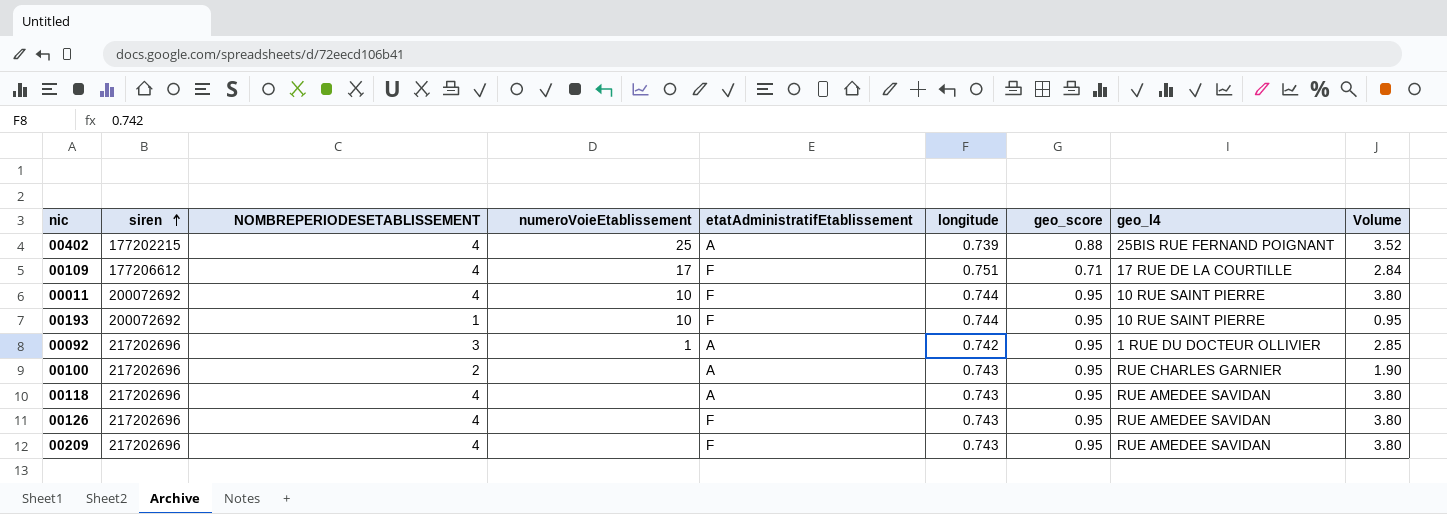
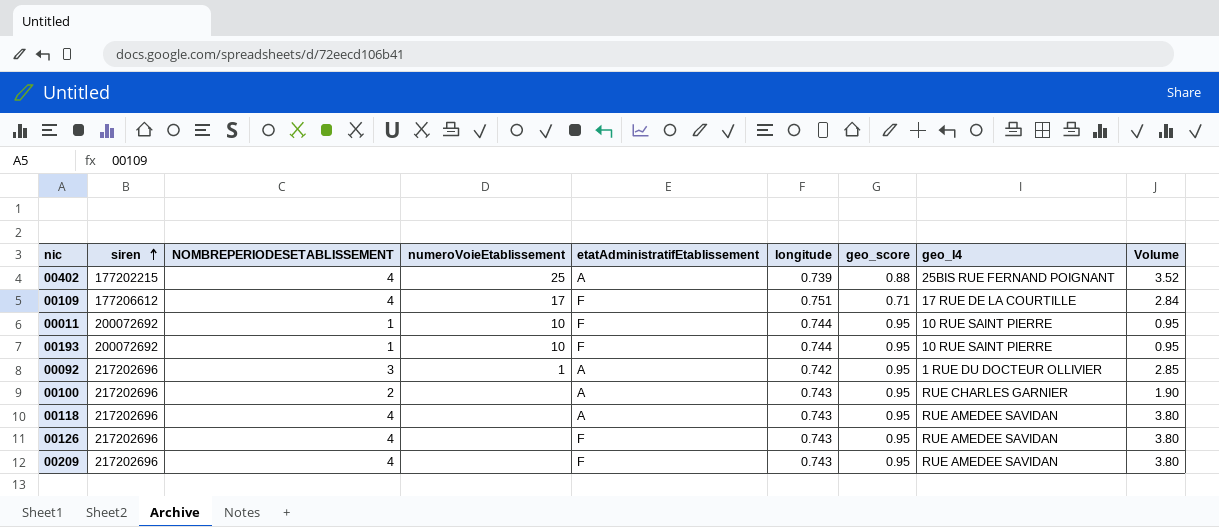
00011 | NOMBREPERIODESETABLISSEMENT: 4 -> 1
00011 | Volume: 3.80 -> 0.95

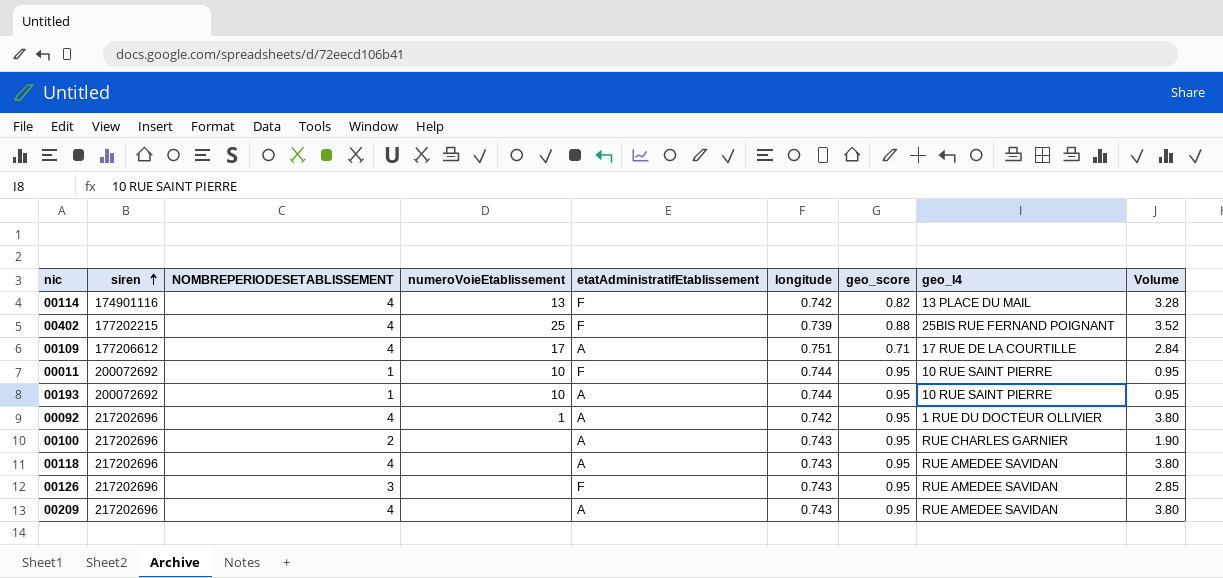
row 00114: none -> 174901116 | 4 | 13 | F | 0.742 | 0.82 | 13 PLACE DU MAIL | 3.28
00402 | etatAdministratifEtablissement: A -> F
00109 | etatAdministratifEtablissement: F -> A
00193 | etatAdministratifEtablissement: F -> A
00092 | NOMBREPERIODESETABLISSEMENT: 3 -> 4
00092 | Volume: 2.85 -> 3.80
00126 | NOMBREPERIODESETABLISSEMENT: 4 -> 3
00126 | Volume: 3.80 -> 2.85
00209 | etatAdministratifEtablissement: F -> A

